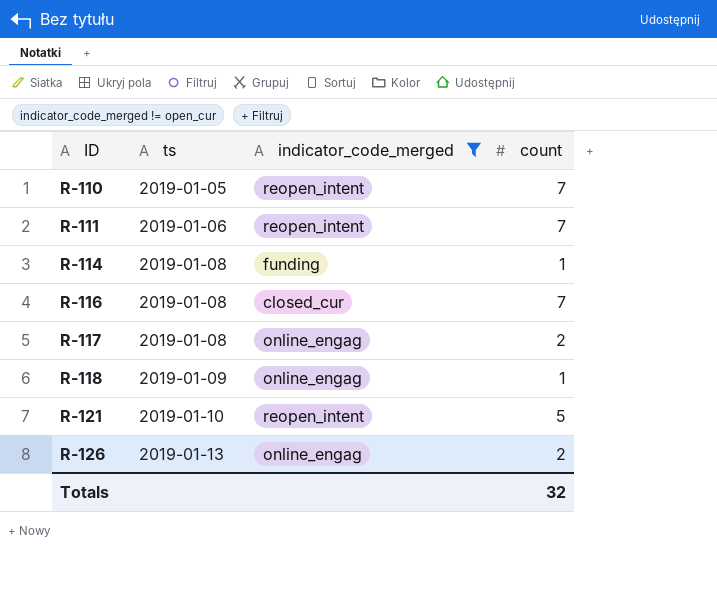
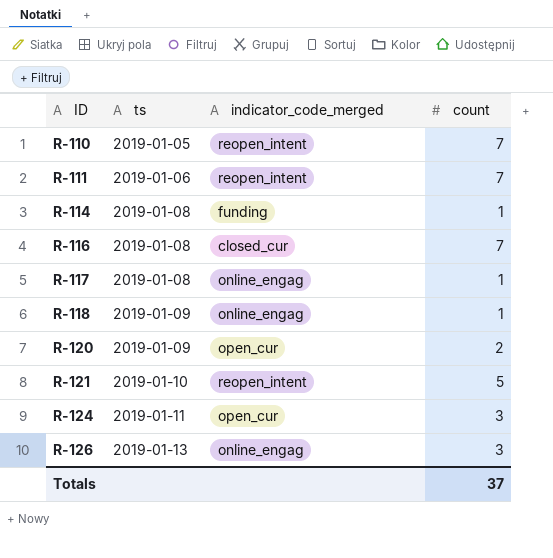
filter: indicator_code_merged != open_cur -> none
R-117 | count: 2 -> 1
R-126 | count: 2 -> 3
Totals | count: 32 -> 37

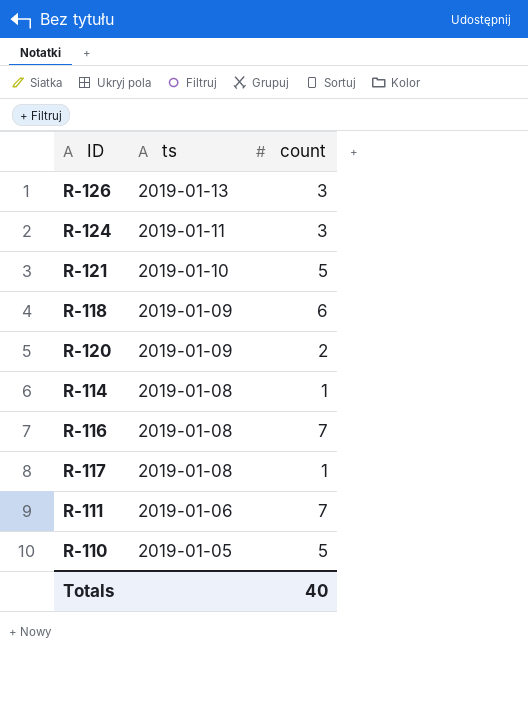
row order: ID ascending -> ts descending
column indicator_code_merged | position: 3 -> none
R-118 | count: 1 -> 6
R-110 | count: 7 -> 5
Totals | count: 37 -> 40

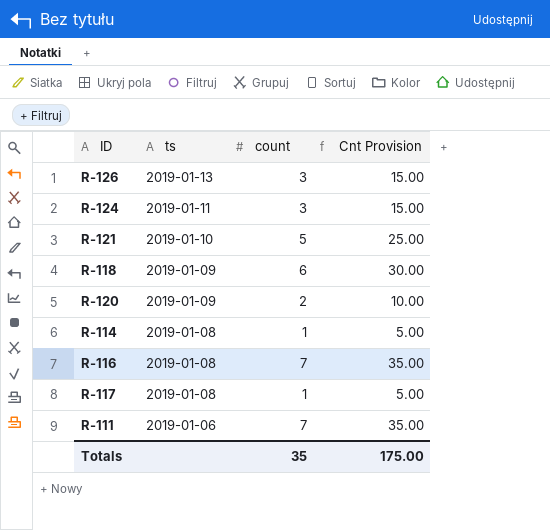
column Cnt Provision | formula: none -> [count] * 5
row R-110: 2019-01-05 | 5 -> none
Totals | count: 40 -> 35

